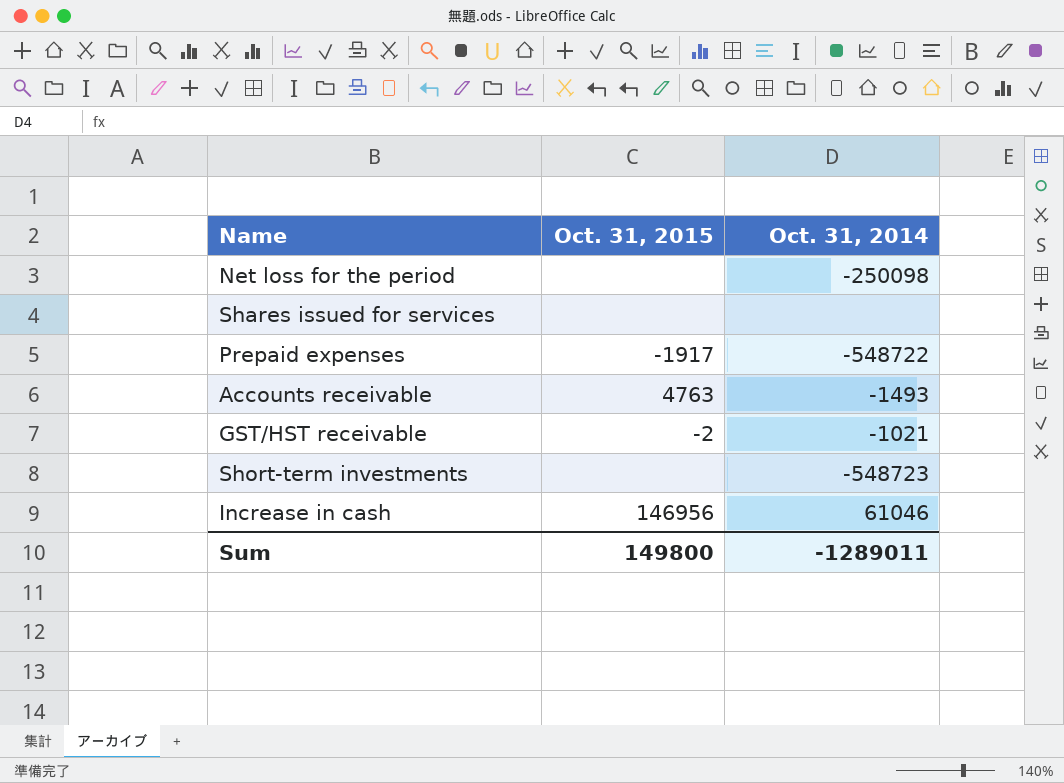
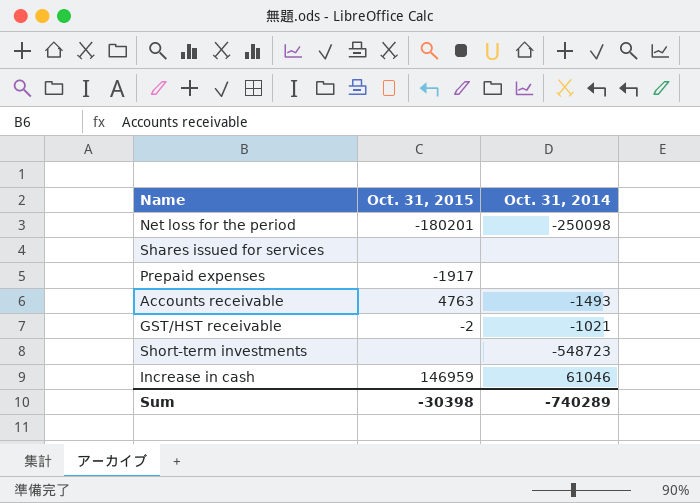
Net loss for the period | Oct. 31, 2015: none -> -180201
Prepaid expenses | Oct. 31, 2014: -548722 -> none
Increase in cash | Oct. 31, 2015: 146956 -> 146959
Sum | Oct. 31, 2015: 149800 -> -30398
Sum | Oct. 31, 2014: -1289011 -> -740289

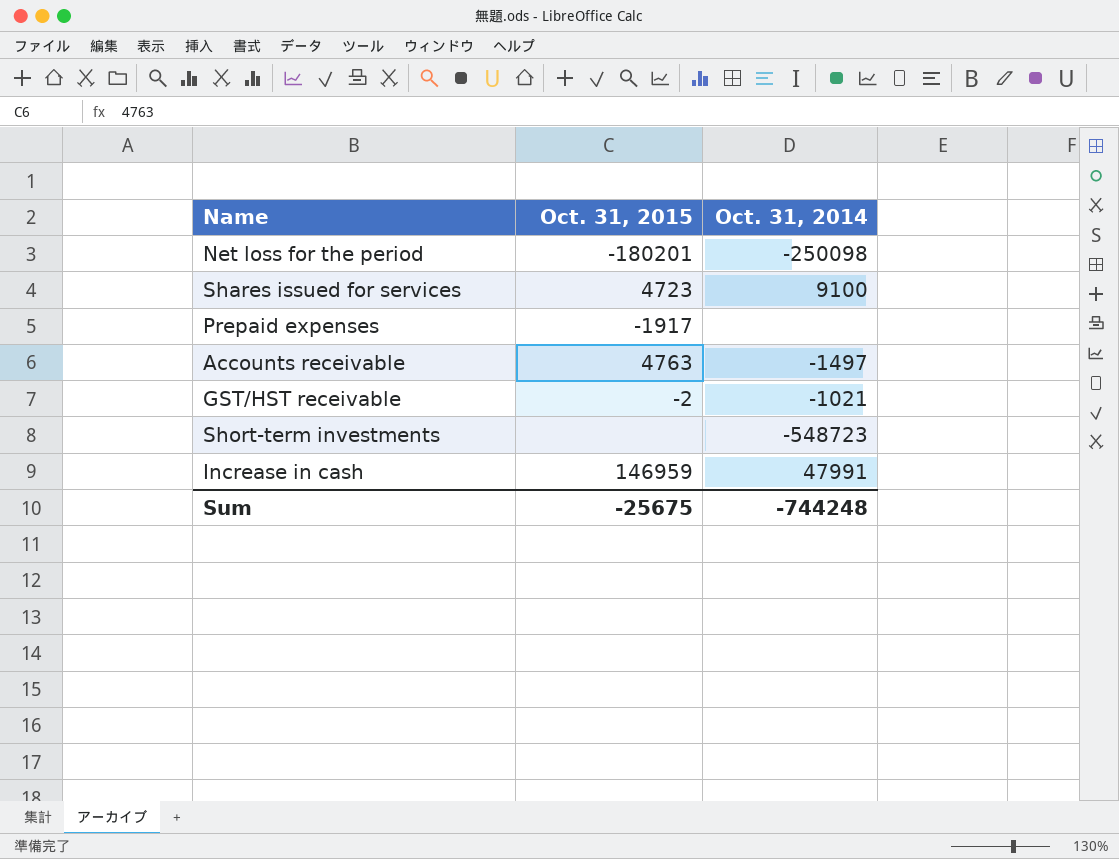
Shares issued for services | Oct. 31, 2015: none -> 4723
Shares issued for services | Oct. 31, 2014: none -> 9100
Accounts receivable | Oct. 31, 2014: -1493 -> -1497
Increase in cash | Oct. 31, 2014: 61046 -> 47991
Sum | Oct. 31, 2015: -30398 -> -25675
Sum | Oct. 31, 2014: -740289 -> -744248

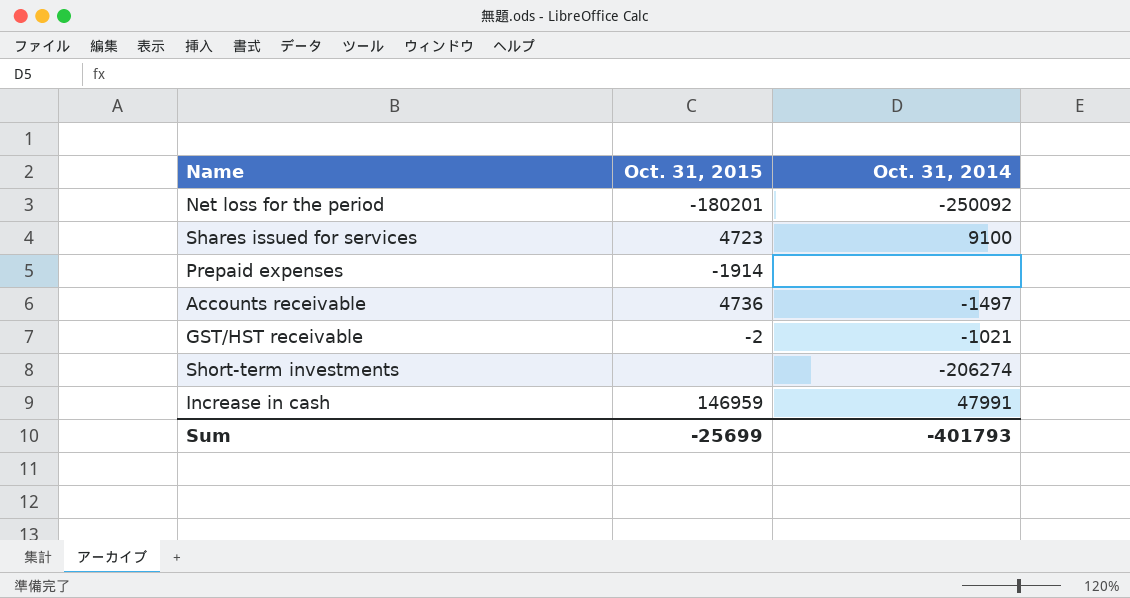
Net loss for the period | Oct. 31, 2014: -250098 -> -250092
Prepaid expenses | Oct. 31, 2015: -1917 -> -1914
Accounts receivable | Oct. 31, 2015: 4763 -> 4736
Short-term investments | Oct. 31, 2014: -548723 -> -206274
Sum | Oct. 31, 2015: -25675 -> -25699
Sum | Oct. 31, 2014: -744248 -> -401793

